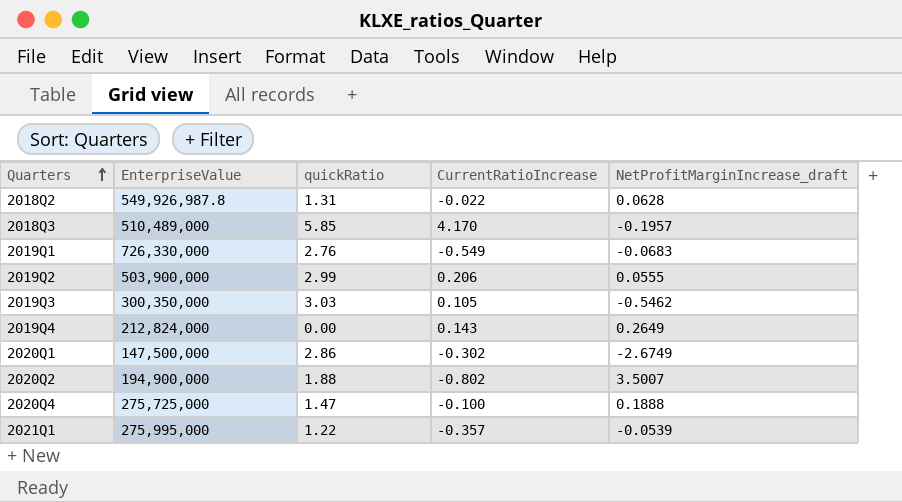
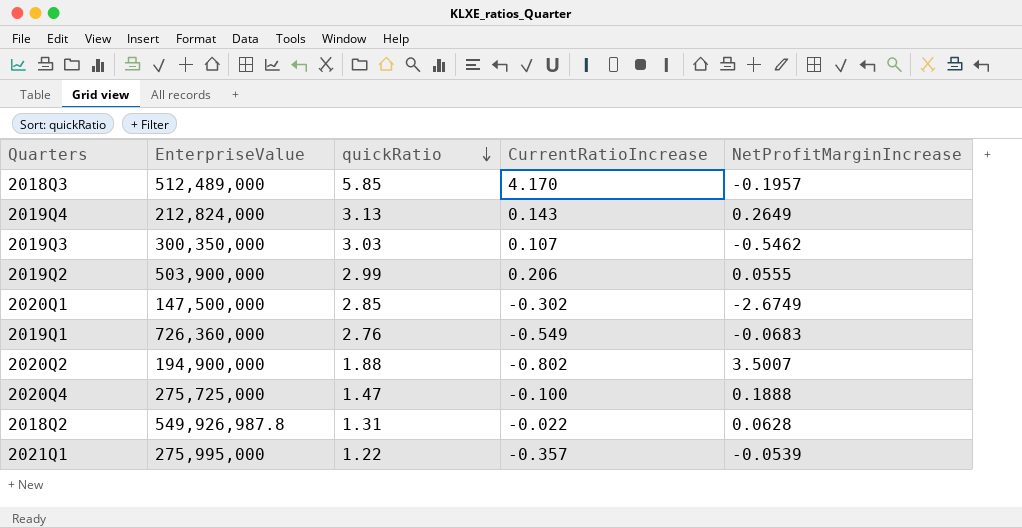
row order: Quarters ascending -> quickRatio descending
column name: NetProfitMarginIncrease_draft -> NetProfitMarginIncrease
2018Q3 | EnterpriseValue: 510,489,000 -> 512,489,000
2019Q4 | quickRatio: 0.00 -> 3.13
2019Q3 | CurrentRatioIncrease: 0.105 -> 0.107
2020Q1 | quickRatio: 2.86 -> 2.85
2019Q1 | EnterpriseValue: 726,330,000 -> 726,360,000

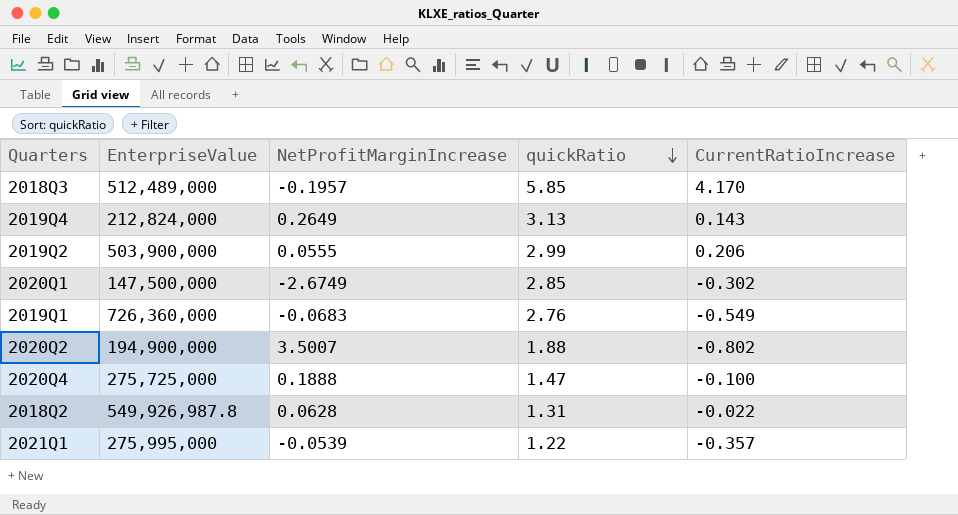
column NetProfitMarginIncrease | position: 5 -> 3
row 2019Q3: 300,350,000 | 3.03 | 0.107 | -0.5462 -> none

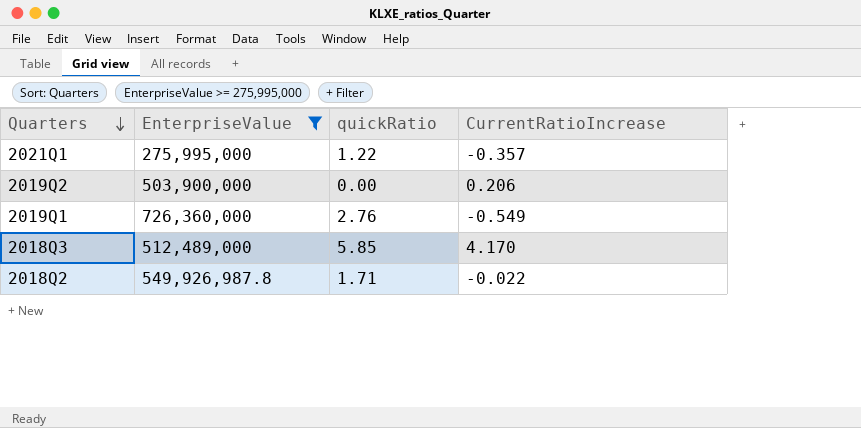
filter: none -> EnterpriseValue >= 275,995,000
row order: quickRatio descending -> Quarters descending
column NetProfitMarginIncrease | position: 3 -> none
2019Q2 | quickRatio: 2.99 -> 0.00
2018Q2 | quickRatio: 1.31 -> 1.71

